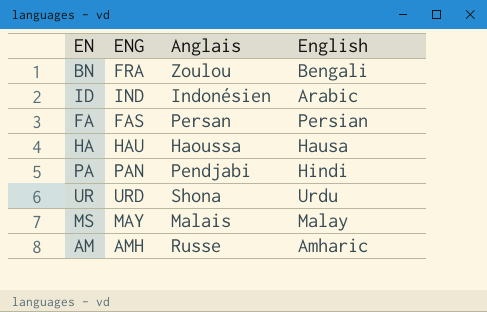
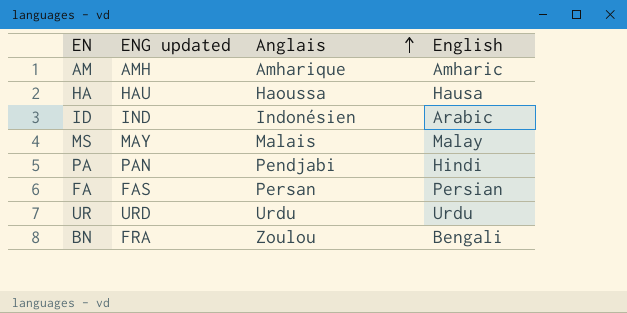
row order: none -> Anglais ascending
column name: ENG -> ENG updated
AM | Anglais: Russe -> Amharique
UR | Anglais: Shona -> Urdu

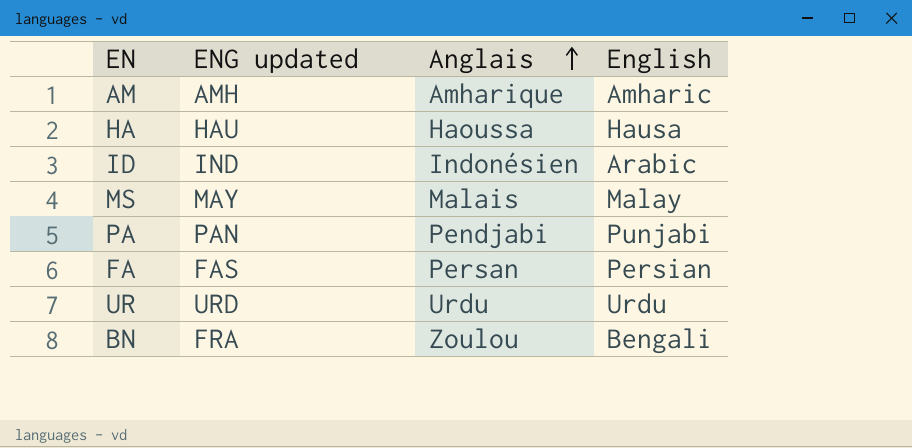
PA | English: Hindi -> Punjabi

